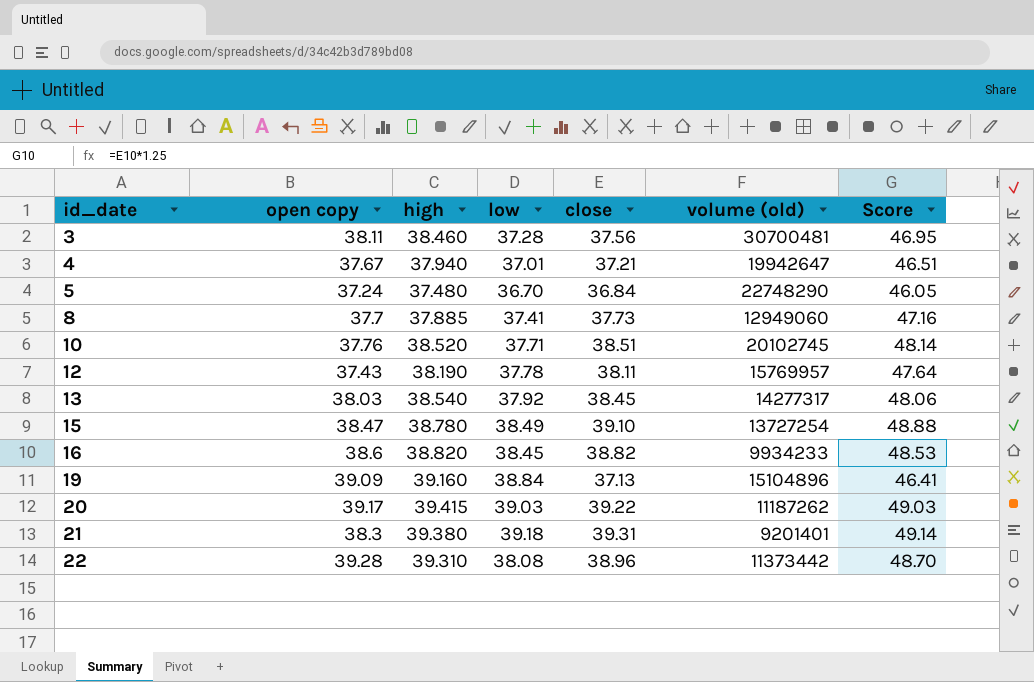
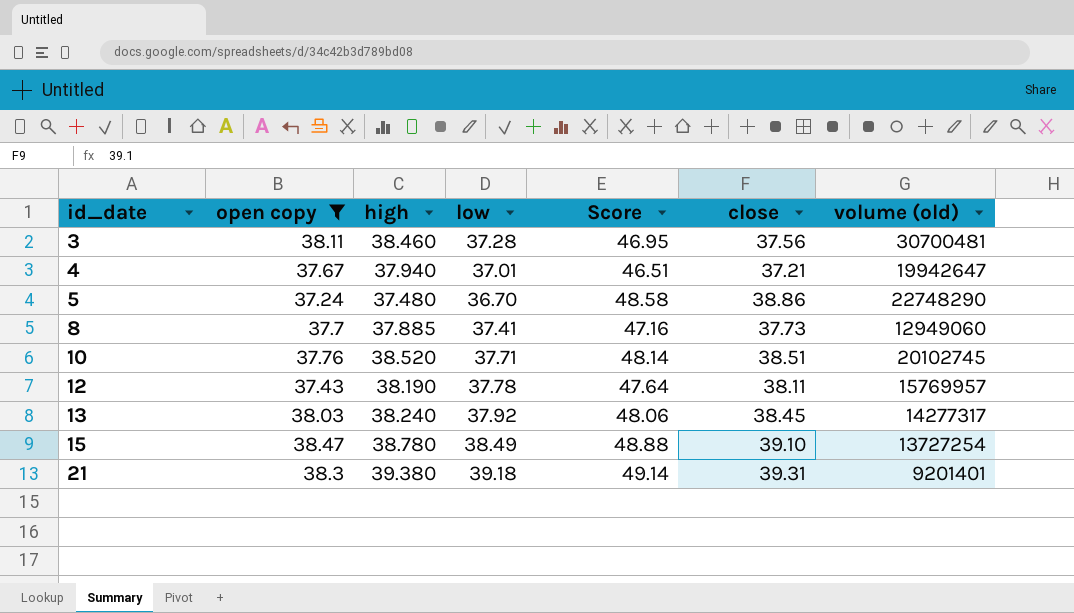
filter: none -> open copy <= 38.47
column Score | position: 7 -> 5
5 | Score: 46.05 -> 48.58
5 | close: 36.84 -> 38.86
13 | high: 38.540 -> 38.240

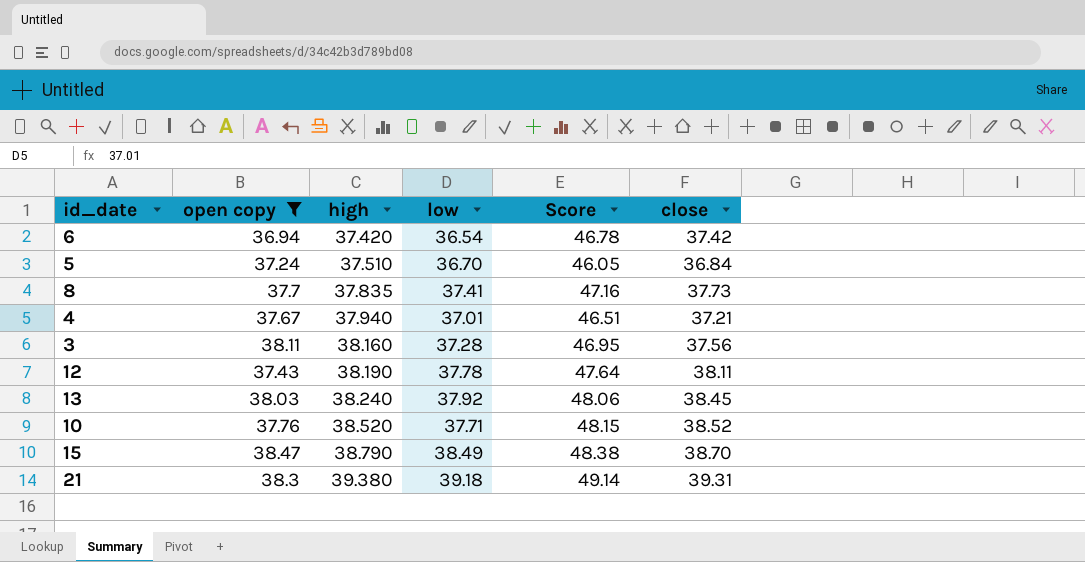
row order: id_date ascending -> high ascending
column volume (old) | position: 7 -> none
row 6: none -> 36.94 | 37.420 | 36.54 | 46.78 | 37.42
5 | high: 37.480 -> 37.510
5 | Score: 48.58 -> 46.05
5 | close: 38.86 -> 36.84
8 | high: 37.885 -> 37.835
3 | high: 38.460 -> 38.160
10 | Score: 48.14 -> 48.15
10 | close: 38.51 -> 38.52
15 | high: 38.780 -> 38.790
15 | Score: 48.88 -> 48.38
15 | close: 39.10 -> 38.70

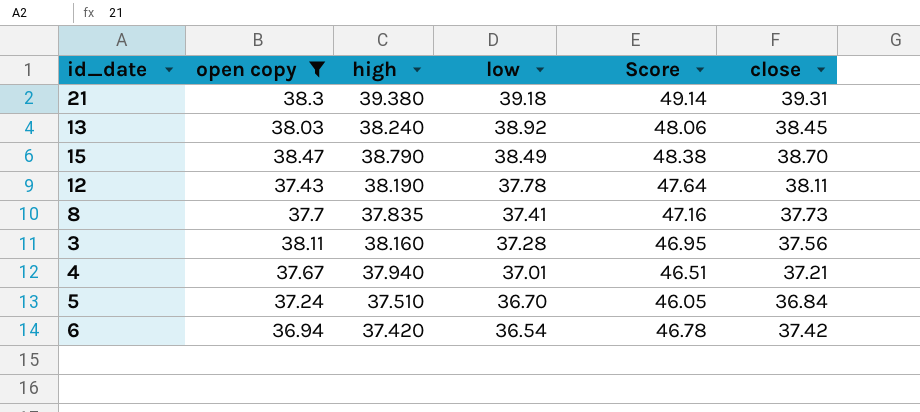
row order: high ascending -> low descending
row 10: 37.76 | 38.520 | 37.71 | 48.15 | 38.52 -> none
13 | low: 37.92 -> 38.92

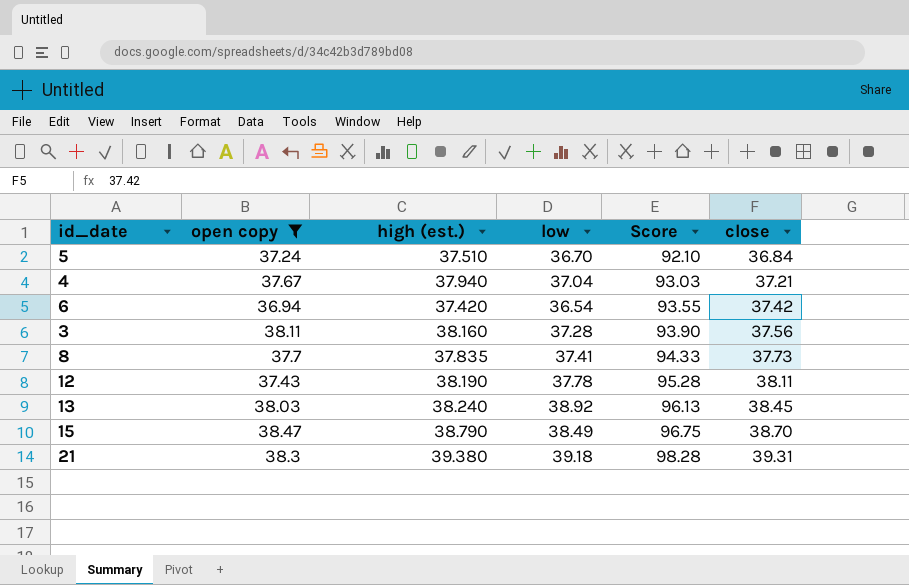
row order: low descending -> Score ascending
column name: high -> high (est.)
column Score | formula: [close] * 1.25 -> [close] * 2.5
4 | low: 37.01 -> 37.04

